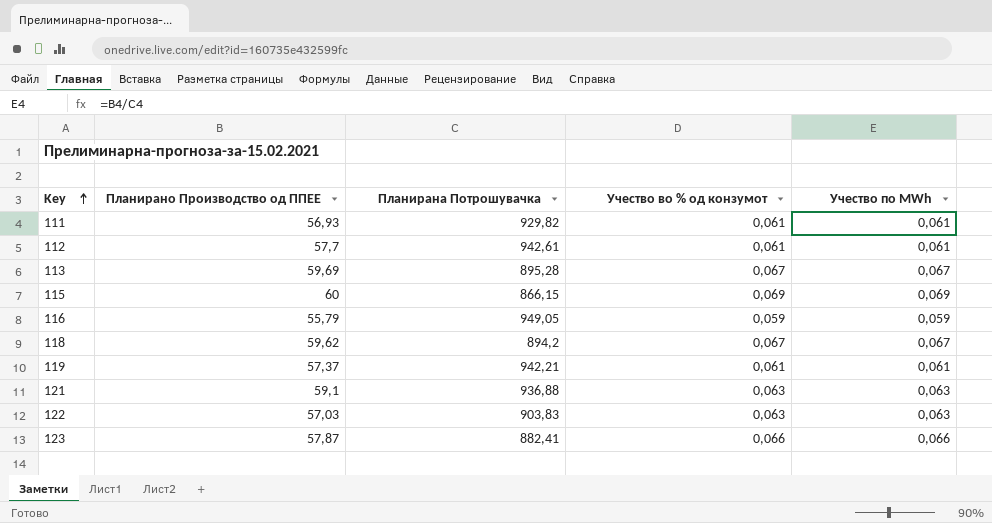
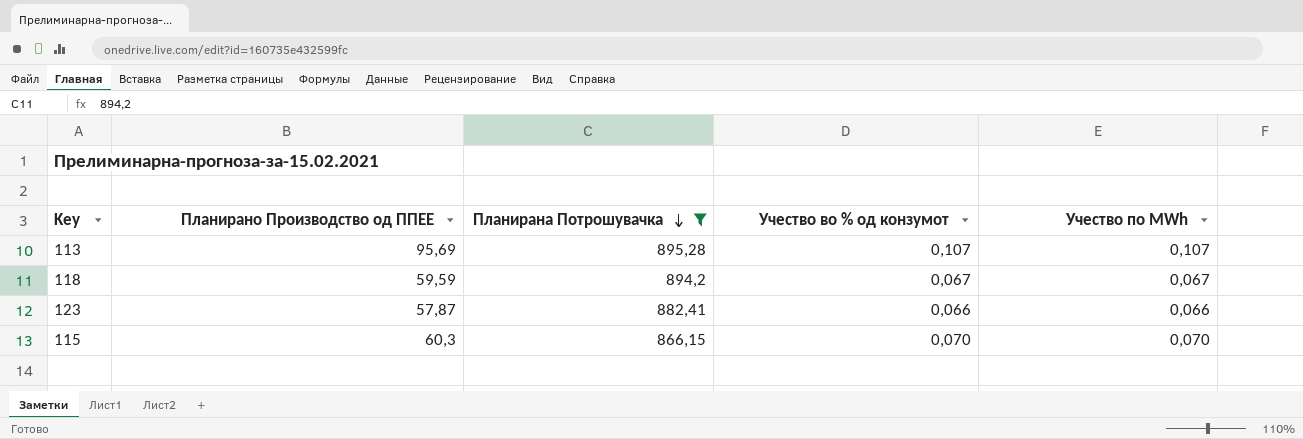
filter: none -> Планирана Потрошувачка <= 895,28
row order: Key ascending -> Планирана Потрошувачка descending
113 | Планирано Производство од ППЕЕ: 59,69 -> 95,69
113 | Учество во % од конзумот: 0,067 -> 0,107
113 | Учество по MWh: 0,067 -> 0,107
118 | Планирано Производство од ППЕЕ: 59,62 -> 59,59
115 | Планирано Производство од ППЕЕ: 60 -> 60,3
115 | Учество во % од конзумот: 0,069 -> 0,070
115 | Учество по MWh: 0,069 -> 0,070

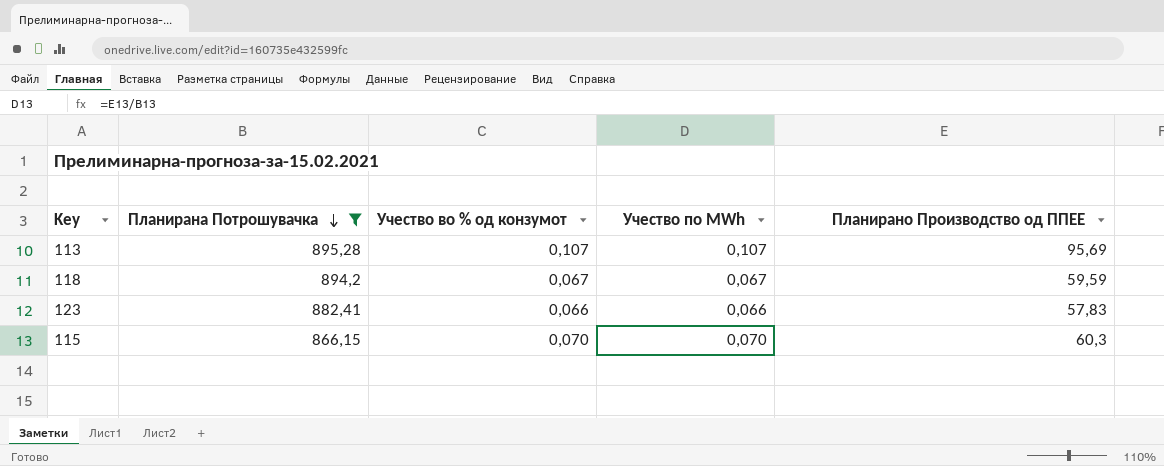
column Планирано Производство од ППЕЕ | position: 2 -> 5
123 | Планирано Производство од ППЕЕ: 57,87 -> 57,83

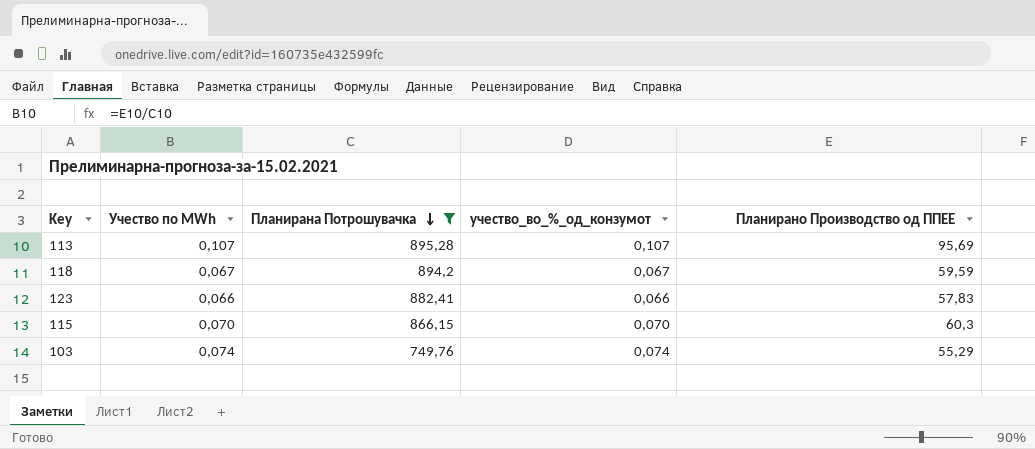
column Учество по MWh | position: 4 -> 2
column name: Учество во % од конзумот -> учество_во_%_од_конзумот
row 103: none -> 0,074 | 749,76 | 0,074 | 55,29

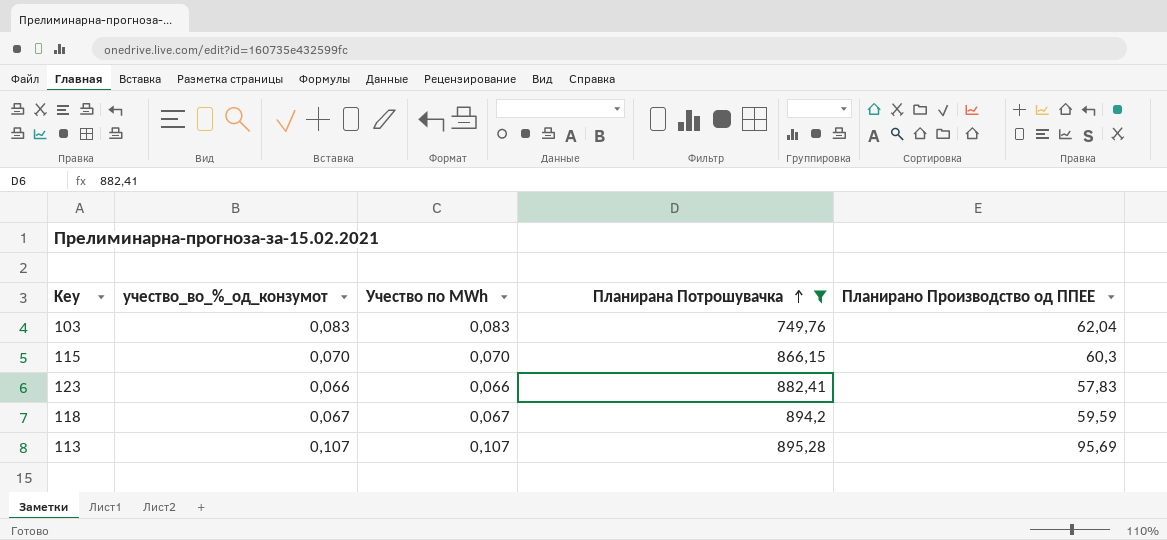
row order: Планирана Потрошувачка descending -> Планирана Потрошувачка ascending
column учество_во_%_од_конзумот | position: 4 -> 2
103 | учество_во_%_од_конзумот: 0,074 -> 0,083
103 | Учество по MWh: 0,074 -> 0,083
103 | Планирано Производство од ППЕЕ: 55,29 -> 62,04

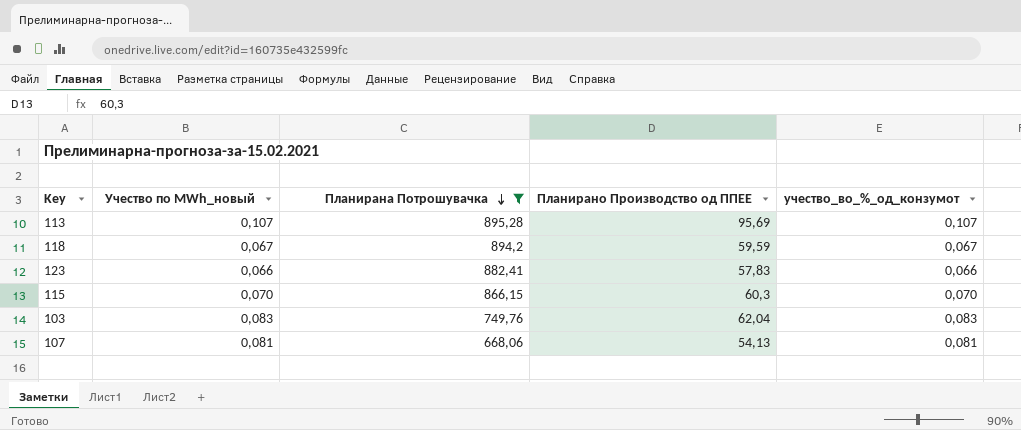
row order: Планирана Потрошувачка ascending -> Планирана Потрошувачка descending
column name: Учество по MWh -> Учество по MWh_новый
column учество_во_%_од_конзумот | position: 2 -> 5
row 107: none -> 0,081 | 668,06 | 54,13 | 0,081

